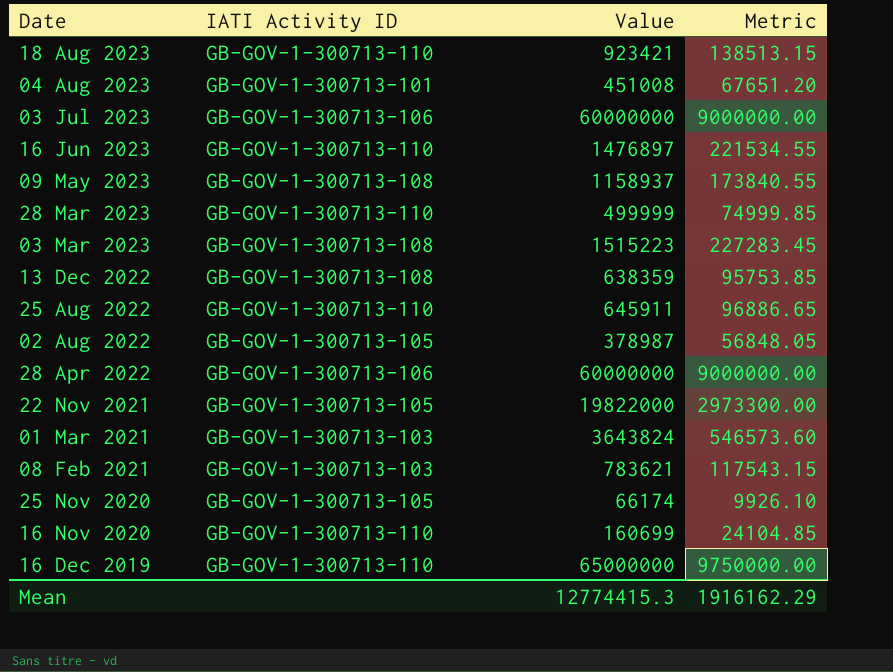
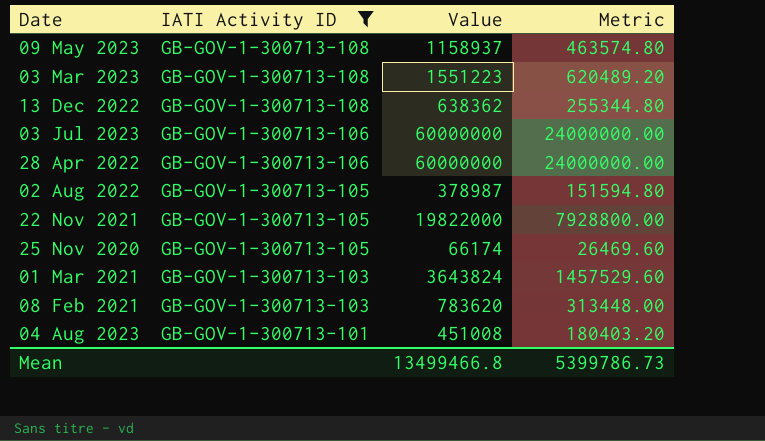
filter: none -> IATI Activity ID != GB-GOV-1-300713-110
row order: Date descending -> IATI Activity ID descending
column Metric | formula: [Value] * 0.15 -> [Value] * 0.4
03 Mar 2023 | Value: 1515223 -> 1551223
13 Dec 2022 | Value: 638359 -> 638362
08 Feb 2021 | Value: 783621 -> 783620
Mean | Value: 12774415.3 -> 13499466.8
Mean | Metric: 1916162.29 -> 5399786.73

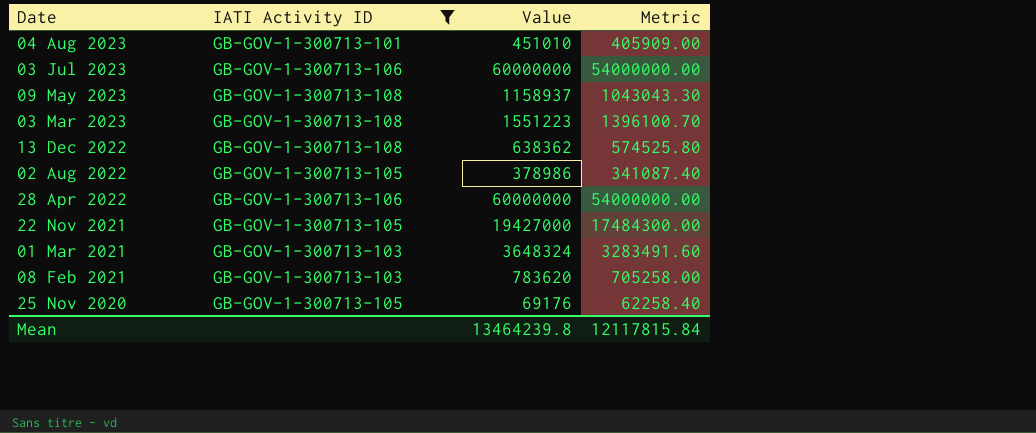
row order: IATI Activity ID descending -> Date descending
column Metric | formula: [Value] * 0.4 -> [Value] * 0.9
04 Aug 2023 | Value: 451008 -> 451010
02 Aug 2022 | Value: 378987 -> 378986
22 Nov 2021 | Value: 19822000 -> 19427000
01 Mar 2021 | Value: 3643824 -> 3648324
25 Nov 2020 | Value: 66174 -> 69176
Mean | Value: 13499466.8 -> 13464239.8
Mean | Metric: 5399786.73 -> 12117815.84

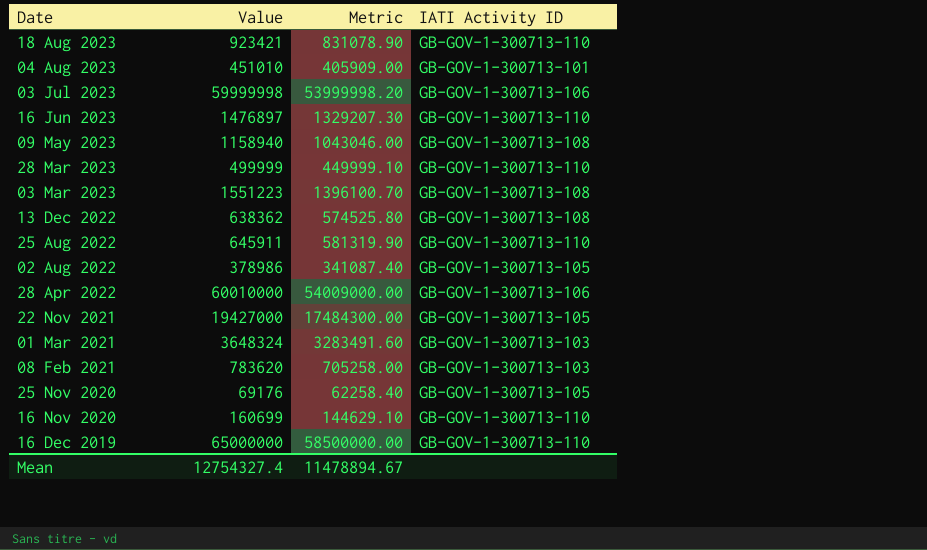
filter: IATI Activity ID != GB-GOV-1-300713-110 -> none
column IATI Activity ID | position: 2 -> 4
03 Jul 2023 | Value: 60000000 -> 59999998
03 Jul 2023 | Metric: 54000000.00 -> 53999998.20
09 May 2023 | Value: 1158937 -> 1158940
09 May 2023 | Metric: 1043043.30 -> 1043046.00
28 Apr 2022 | Value: 60000000 -> 60010000
28 Apr 2022 | Metric: 54000000.00 -> 54009000.00
Mean | Value: 13464239.8 -> 12754327.4
Mean | Metric: 12117815.84 -> 11478894.67

